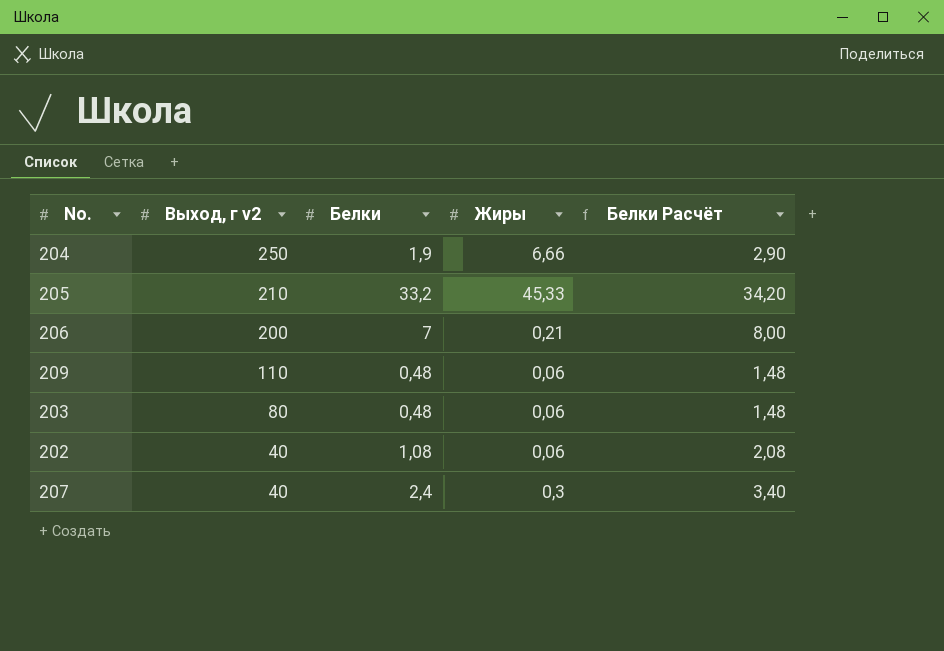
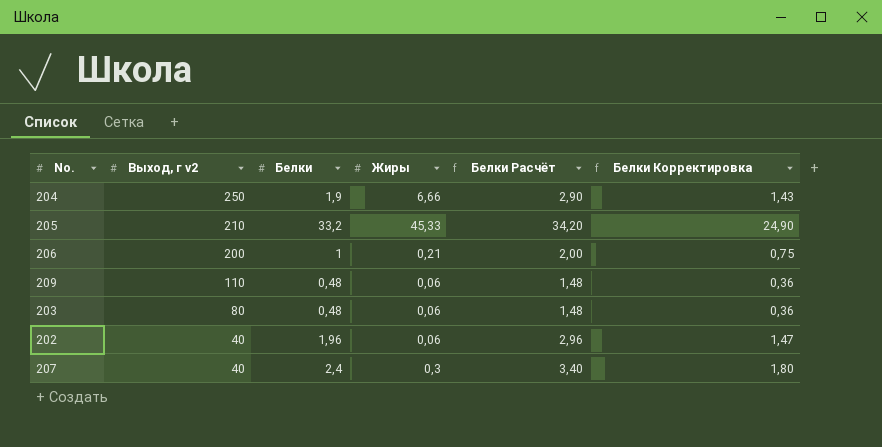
column Белки Корректировка | formula: none -> [Белки] * 0,75
206 | Белки: 7 -> 1
206 | Белки Расчёт: 8,00 -> 2,00
202 | Белки: 1,08 -> 1,96
202 | Белки Расчёт: 2,08 -> 2,96

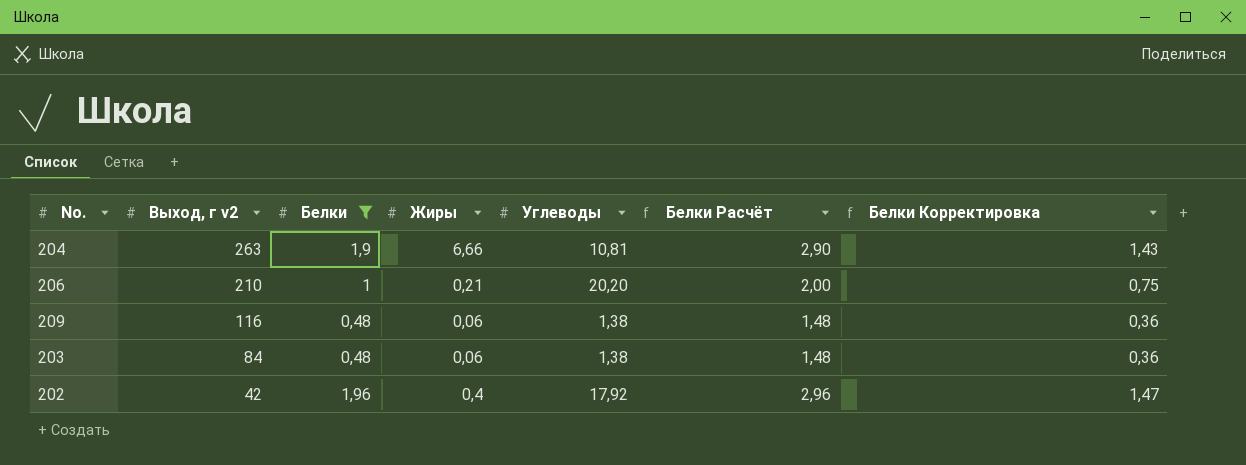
filter: none -> Белки <= 1,96
column Углеводы | position: none -> 5
204 | Выход, г v2: 250 -> 263
206 | Выход, г v2: 200 -> 210
209 | Выход, г v2: 110 -> 116
203 | Выход, г v2: 80 -> 84
202 | Выход, г v2: 40 -> 42
202 | Жиры: 0,06 -> 0,4

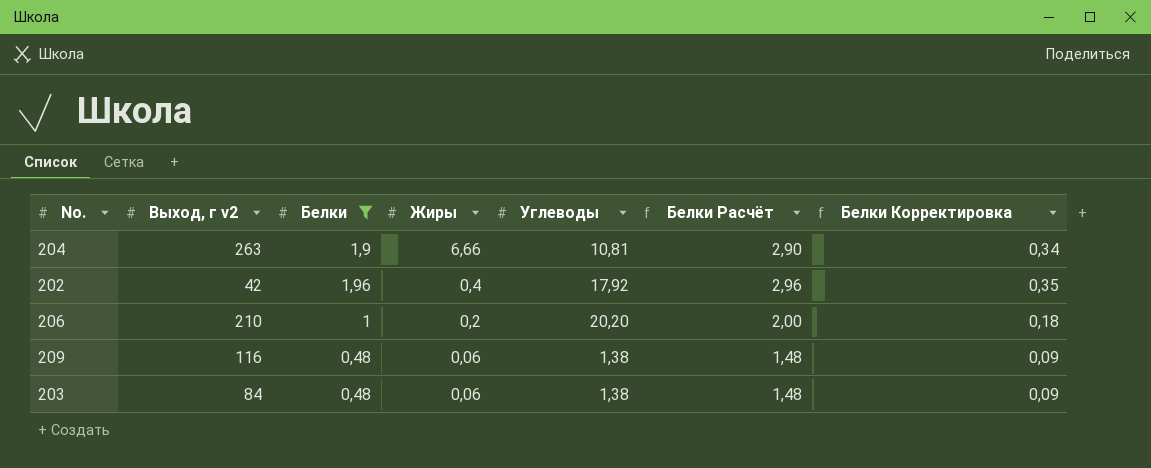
row order: Выход, г v2 descending -> Жиры descending
column Белки Корректировка | formula: [Белки] * 0,75 -> [Белки] * 0,18
206 | Жиры: 0,21 -> 0,2

